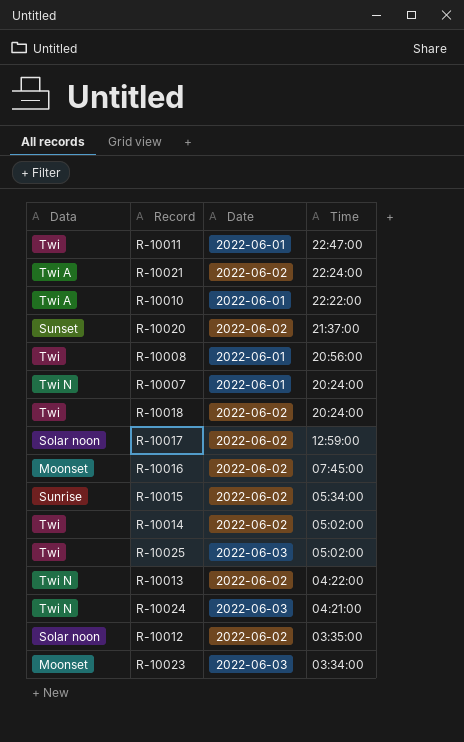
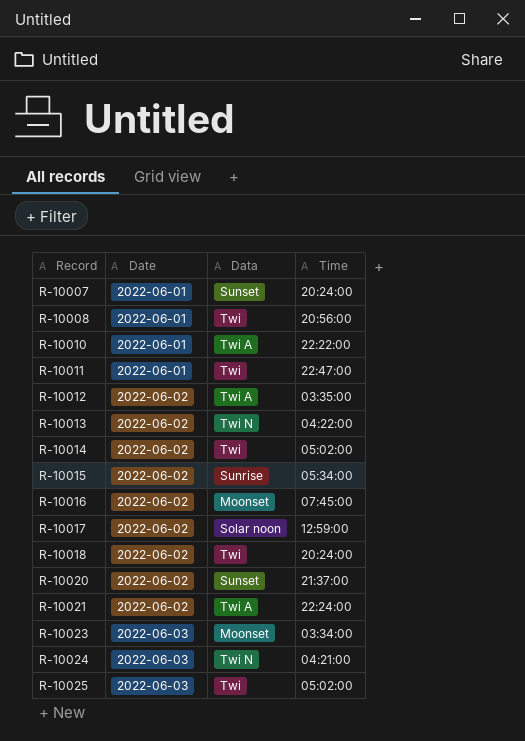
row order: Time descending -> Record ascending
column Data | position: 1 -> 3
R-10007 | Data: Twi N -> Sunset
R-10012 | Data: Solar noon -> Twi A

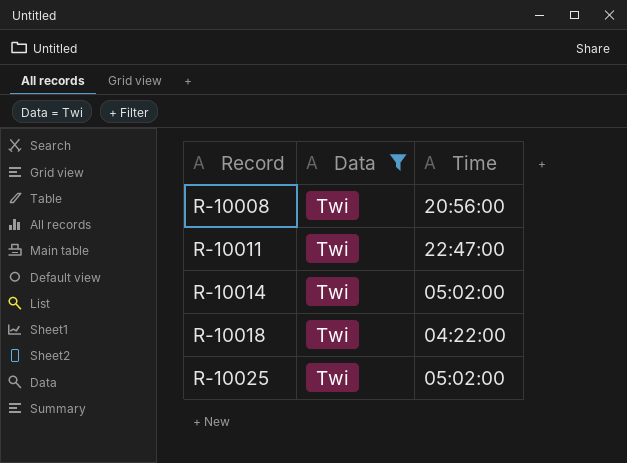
filter: none -> Data = Twi
column Date | position: 2 -> none
R-10018 | Time: 20:24:00 -> 04:22:00

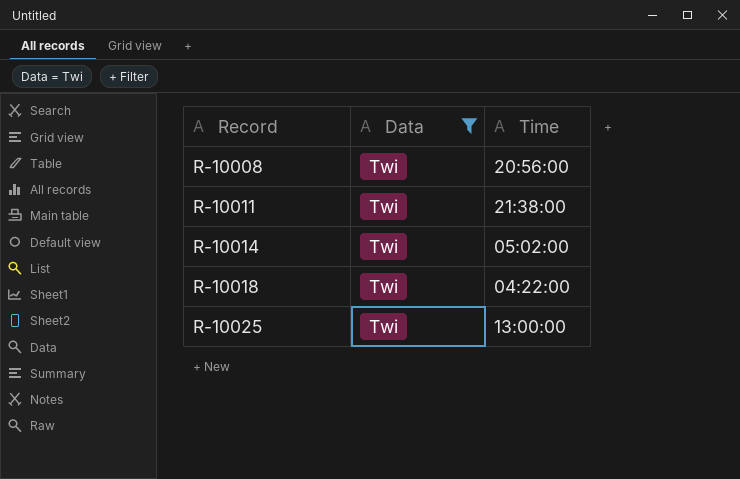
R-10011 | Time: 22:47:00 -> 21:38:00
R-10025 | Time: 05:02:00 -> 13:00:00

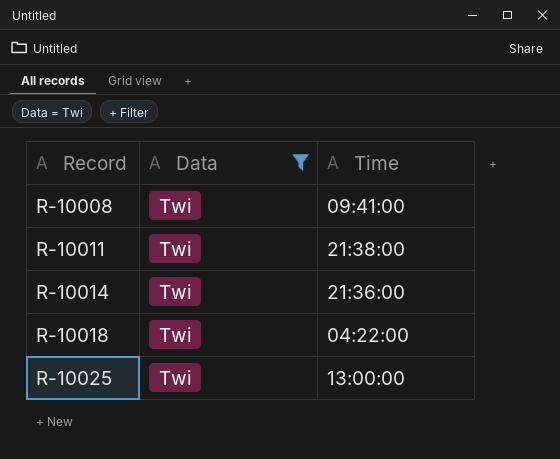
R-10008 | Time: 20:56:00 -> 09:41:00
R-10014 | Time: 05:02:00 -> 21:36:00

